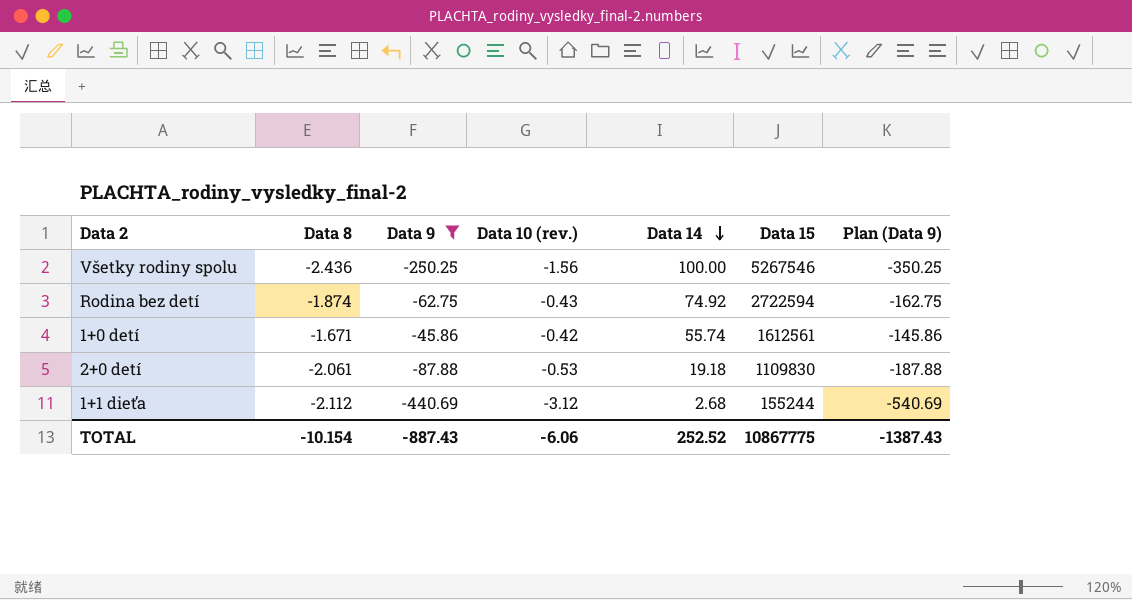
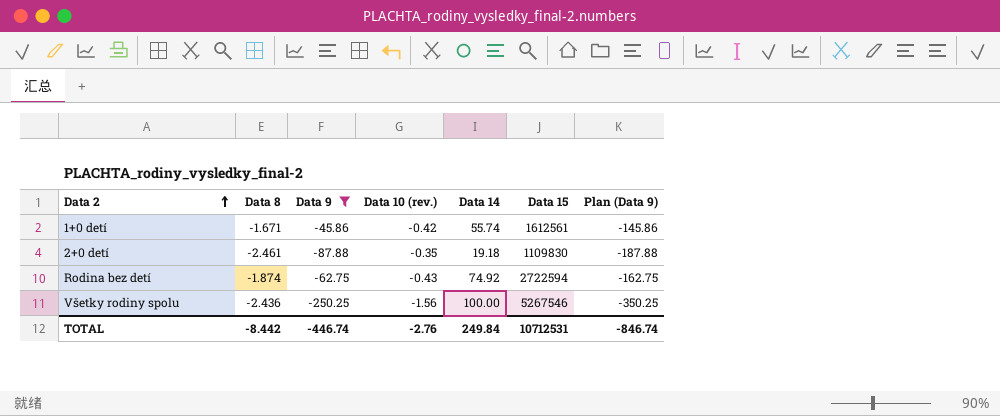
row order: Data 14 descending -> Data 2 ascending
row 1+1 dieťa: -2.112 | -440.69 | -3.12 | 2.68 | 155244 | -540.69 -> none
2+0 detí | Data 8: -2.061 -> -2.461
2+0 detí | Data 10 (rev.): -0.53 -> -0.35
TOTAL | Data 8: -10.154 -> -8.442
TOTAL | Data 9: -887.43 -> -446.74
TOTAL | Data 10 (rev.): -6.06 -> -2.76
TOTAL | Data 14: 252.52 -> 249.84
TOTAL | Data 15: 10867775 -> 10712531
TOTAL | Plan (Data 9): -1387.43 -> -846.74

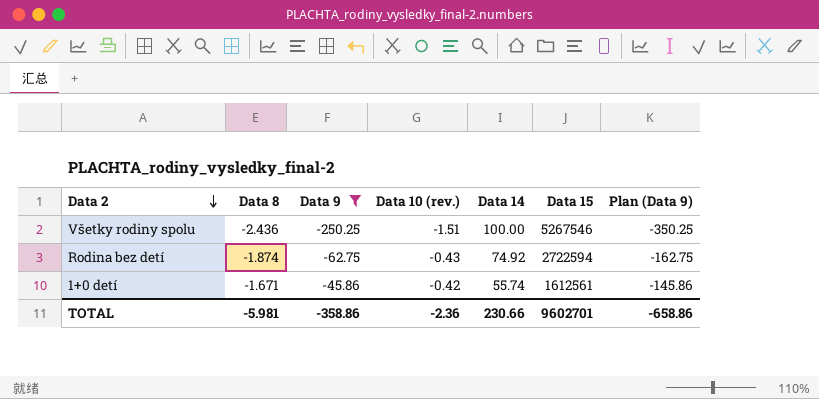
row order: Data 2 ascending -> Data 2 descending
row 2+0 detí: -2.461 | -87.88 | -0.35 | 19.18 | 1109830 | -187.88 -> none
Všetky rodiny spolu | Data 10 (rev.): -1.56 -> -1.51
TOTAL | Data 8: -8.442 -> -5.981
TOTAL | Data 9: -446.74 -> -358.86
TOTAL | Data 10 (rev.): -2.76 -> -2.36
TOTAL | Data 14: 249.84 -> 230.66
TOTAL | Data 15: 10712531 -> 9602701
TOTAL | Plan (Data 9): -846.74 -> -658.86

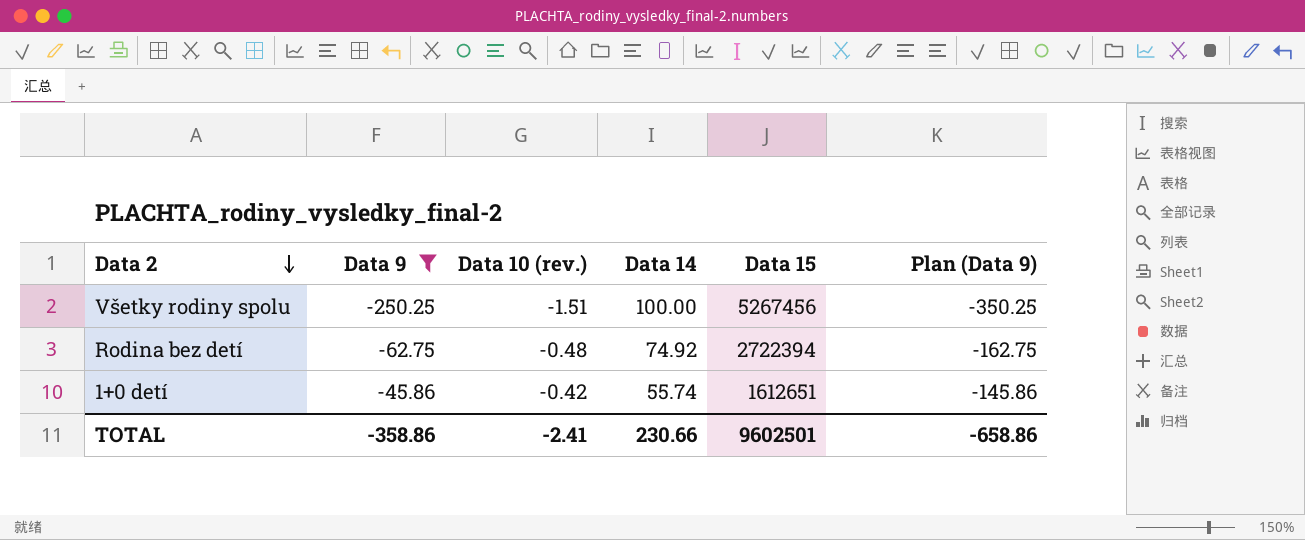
column Data 8 | position: 2 -> none
Všetky rodiny spolu | Data 15: 5267546 -> 5267456
Rodina bez detí | Data 10 (rev.): -0.43 -> -0.48
Rodina bez detí | Data 15: 2722594 -> 2722394
1+0 detí | Data 15: 1612561 -> 1612651
TOTAL | Data 10 (rev.): -2.36 -> -2.41
TOTAL | Data 15: 9602701 -> 9602501

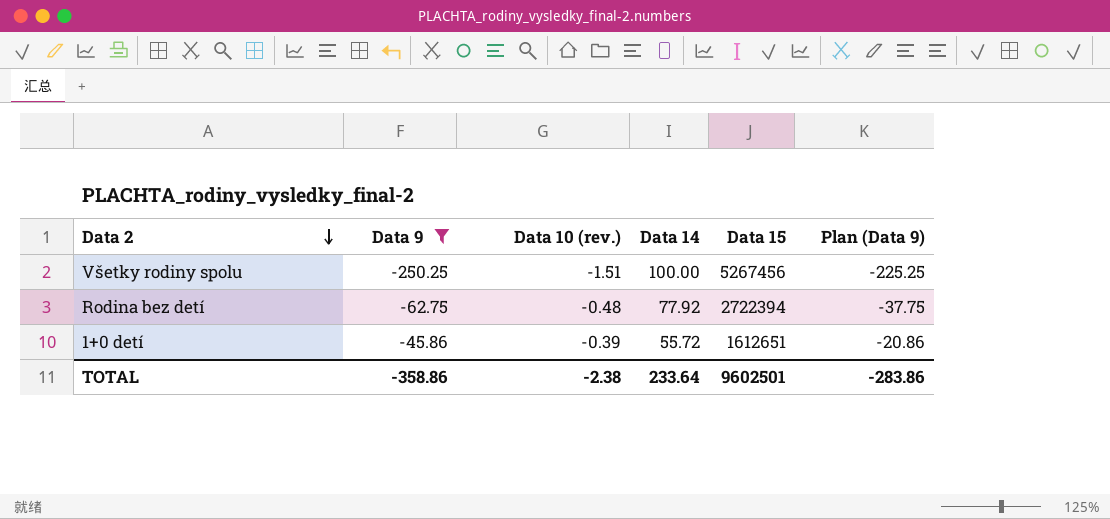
column Plan (Data 9) | formula: [Data 9] - 100 -> [Data 9] + 25
Rodina bez detí | Data 14: 74.92 -> 77.92
1+0 detí | Data 10 (rev.): -0.42 -> -0.39
1+0 detí | Data 14: 55.74 -> 55.72
TOTAL | Data 10 (rev.): -2.41 -> -2.38
TOTAL | Data 14: 230.66 -> 233.64
TOTAL | Plan (Data 9): -658.86 -> -283.86

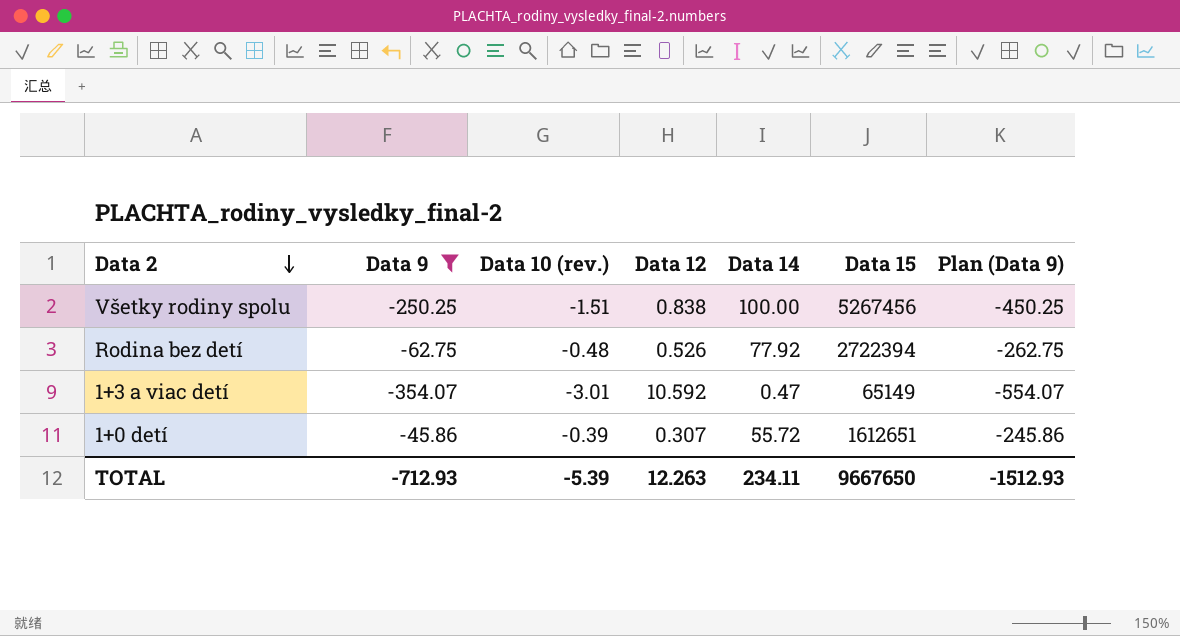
column Data 12 | position: none -> 4
column Plan (Data 9) | formula: [Data 9] + 25 -> [Data 9] - 200
row 1+3 a viac detí: none -> -354.07 | -3.01 | 10.592 | 0.47 | 65149 | -554.07
TOTAL | Data 9: -358.86 -> -712.93
TOTAL | Data 10 (rev.): -2.38 -> -5.39
TOTAL | Data 14: 233.64 -> 234.11
TOTAL | Data 15: 9602501 -> 9667650
TOTAL | Plan (Data 9): -283.86 -> -1512.93

